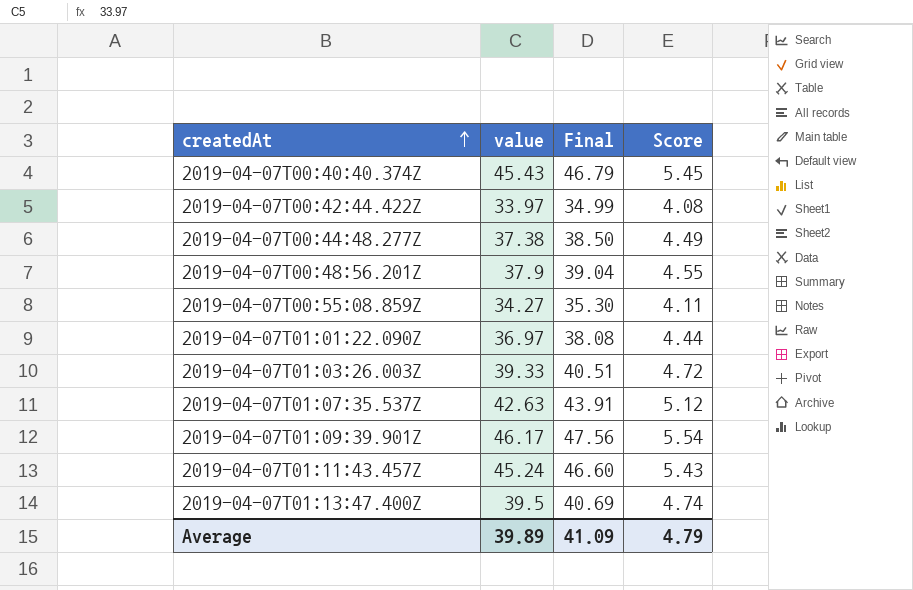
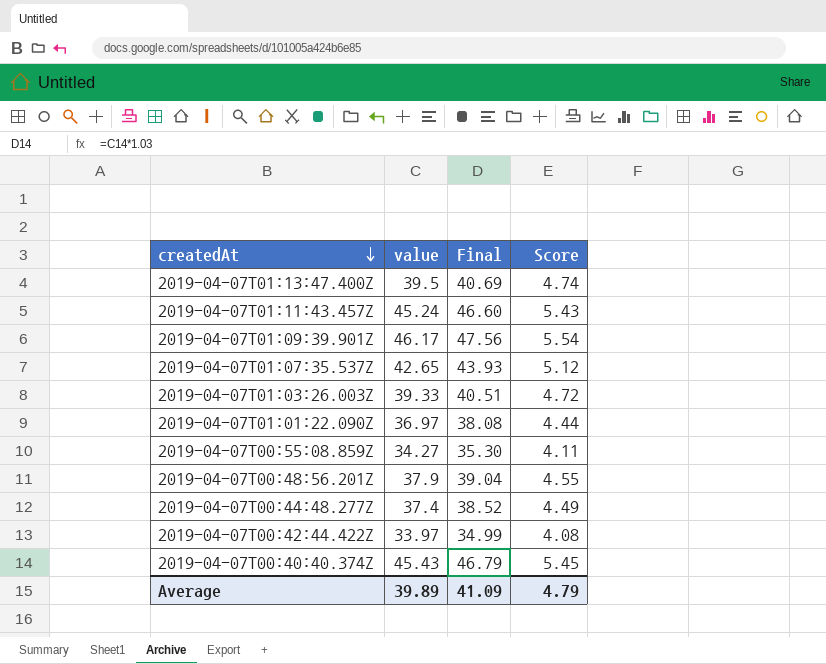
row order: createdAt ascending -> createdAt descending
2019-04-07T01:07:35.537Z | value: 42.63 -> 42.65
2019-04-07T01:07:35.537Z | Final: 43.91 -> 43.93
2019-04-07T00:44:48.277Z | value: 37.38 -> 37.4
2019-04-07T00:44:48.277Z | Final: 38.50 -> 38.52

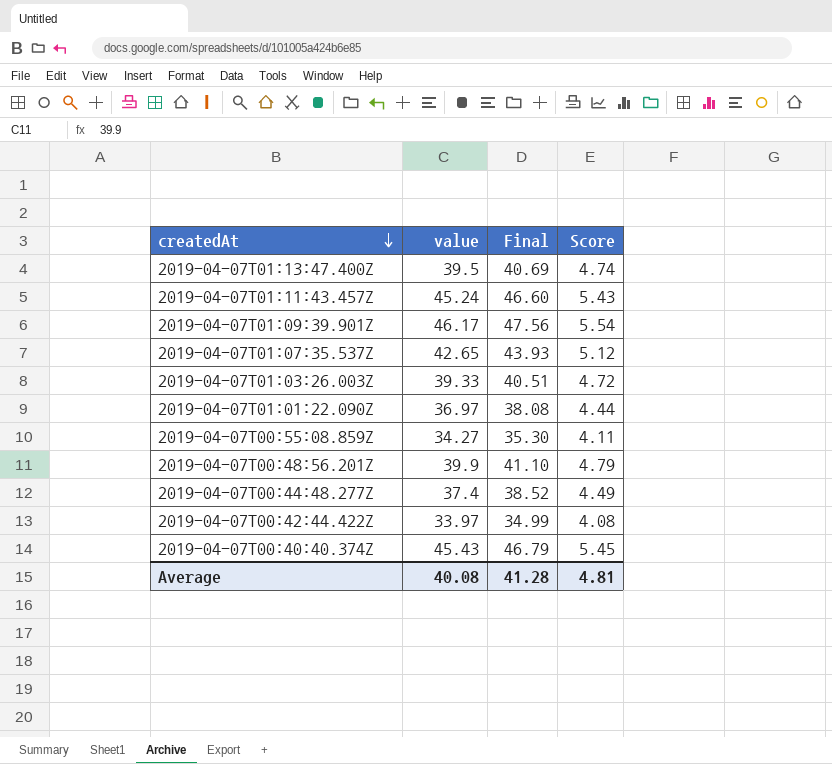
2019-04-07T00:48:56.201Z | value: 37.9 -> 39.9
2019-04-07T00:48:56.201Z | Final: 39.04 -> 41.10
2019-04-07T00:48:56.201Z | Score: 4.55 -> 4.79
Average | value: 39.89 -> 40.08
Average | Final: 41.09 -> 41.28
Average | Score: 4.79 -> 4.81

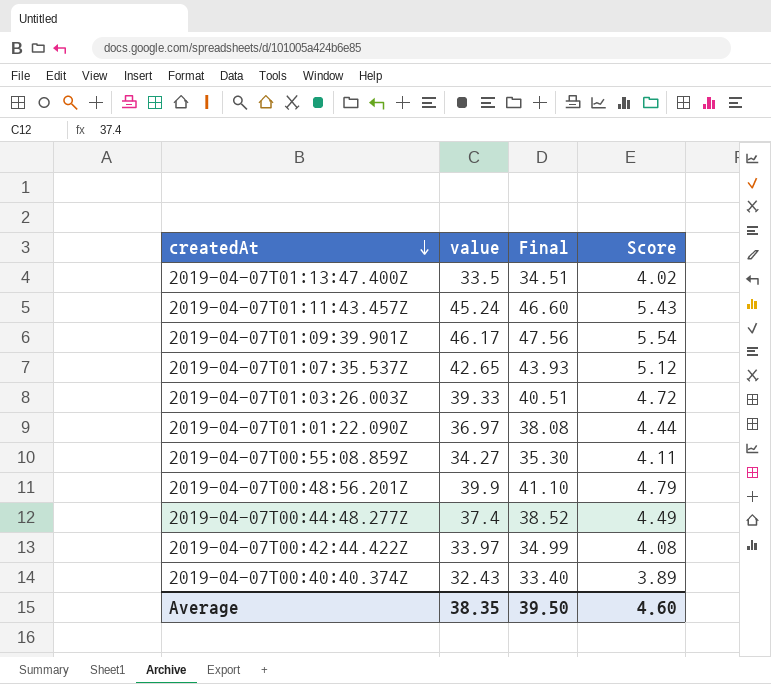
2019-04-07T01:13:47.400Z | value: 39.5 -> 33.5
2019-04-07T01:13:47.400Z | Final: 40.69 -> 34.51
2019-04-07T01:13:47.400Z | Score: 4.74 -> 4.02
2019-04-07T00:40:40.374Z | value: 45.43 -> 32.43
2019-04-07T00:40:40.374Z | Final: 46.79 -> 33.40
2019-04-07T00:40:40.374Z | Score: 5.45 -> 3.89
Average | value: 40.08 -> 38.35
Average | Final: 41.28 -> 39.50
Average | Score: 4.81 -> 4.60

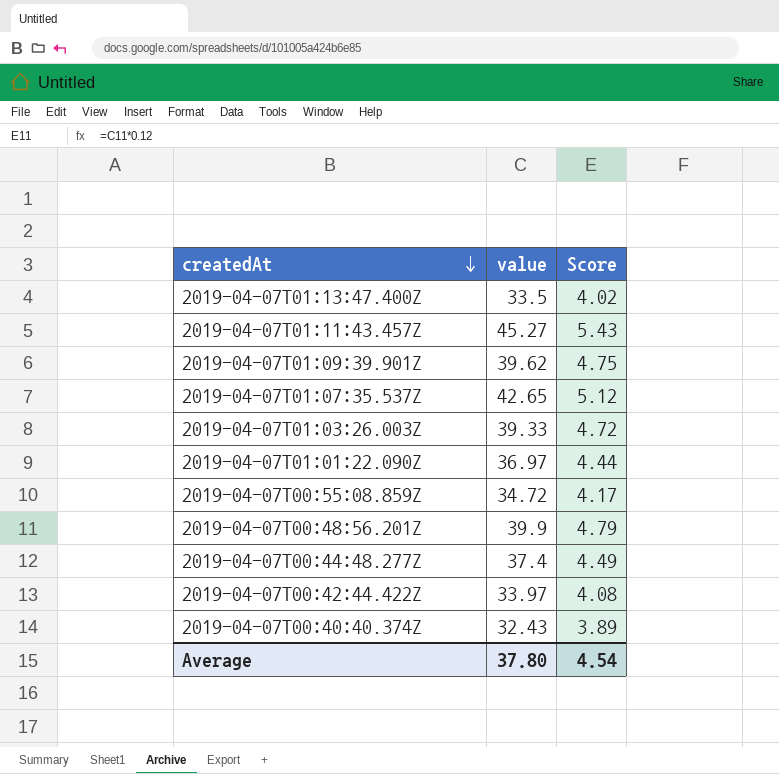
column Final | formula: [value] * 1.03 -> none
2019-04-07T01:11:43.457Z | value: 45.24 -> 45.27
2019-04-07T01:09:39.901Z | value: 46.17 -> 39.62
2019-04-07T01:09:39.901Z | Score: 5.54 -> 4.75
2019-04-07T00:55:08.859Z | value: 34.27 -> 34.72
2019-04-07T00:55:08.859Z | Score: 4.11 -> 4.17
Average | value: 38.35 -> 37.80
Average | Score: 4.60 -> 4.54

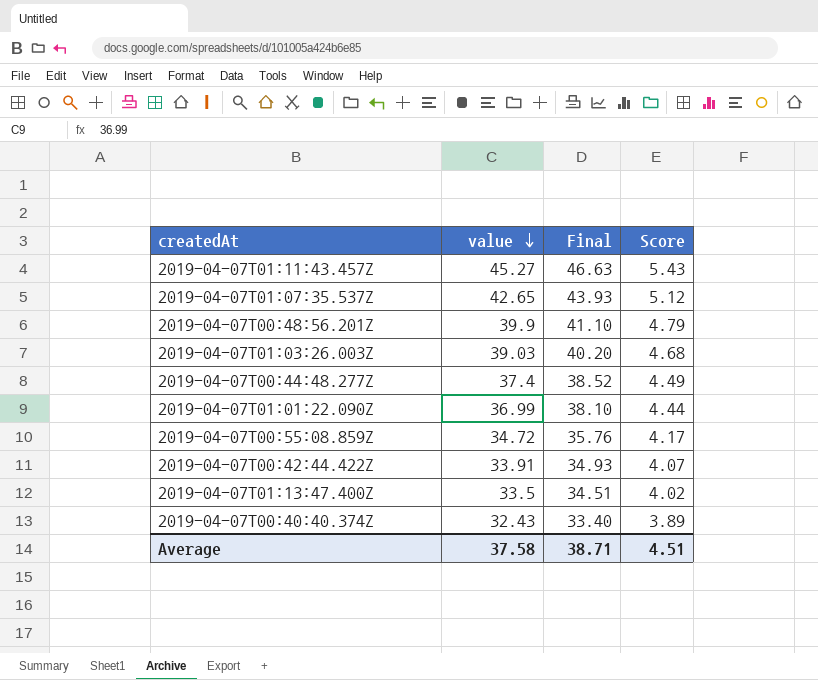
row order: createdAt descending -> value descending
column Final | formula: none -> [value] * 1.03
row 2019-04-07T01:09:39.901Z: 39.62 | 4.75 -> none
2019-04-07T01:03:26.003Z | value: 39.33 -> 39.03
2019-04-07T01:03:26.003Z | Score: 4.72 -> 4.68
2019-04-07T01:01:22.090Z | value: 36.97 -> 36.99
2019-04-07T00:42:44.422Z | value: 33.97 -> 33.91
2019-04-07T00:42:44.422Z | Score: 4.08 -> 4.07
Average | value: 37.80 -> 37.58
Average | Score: 4.54 -> 4.51

